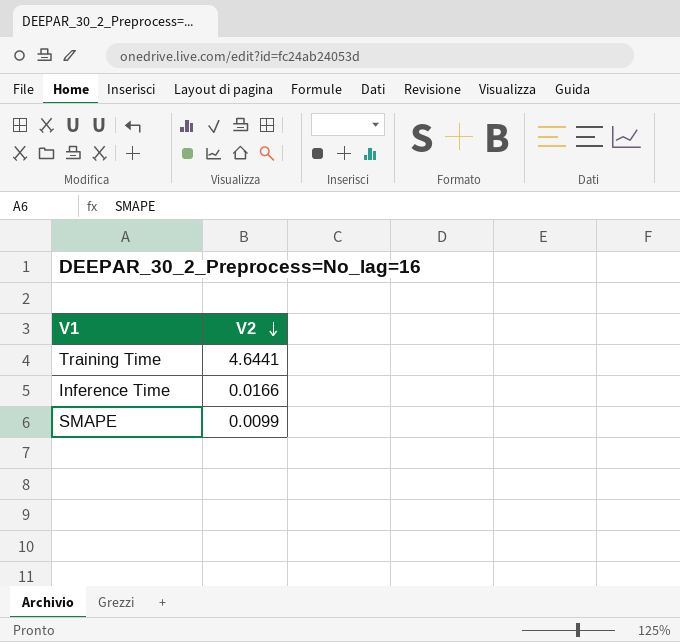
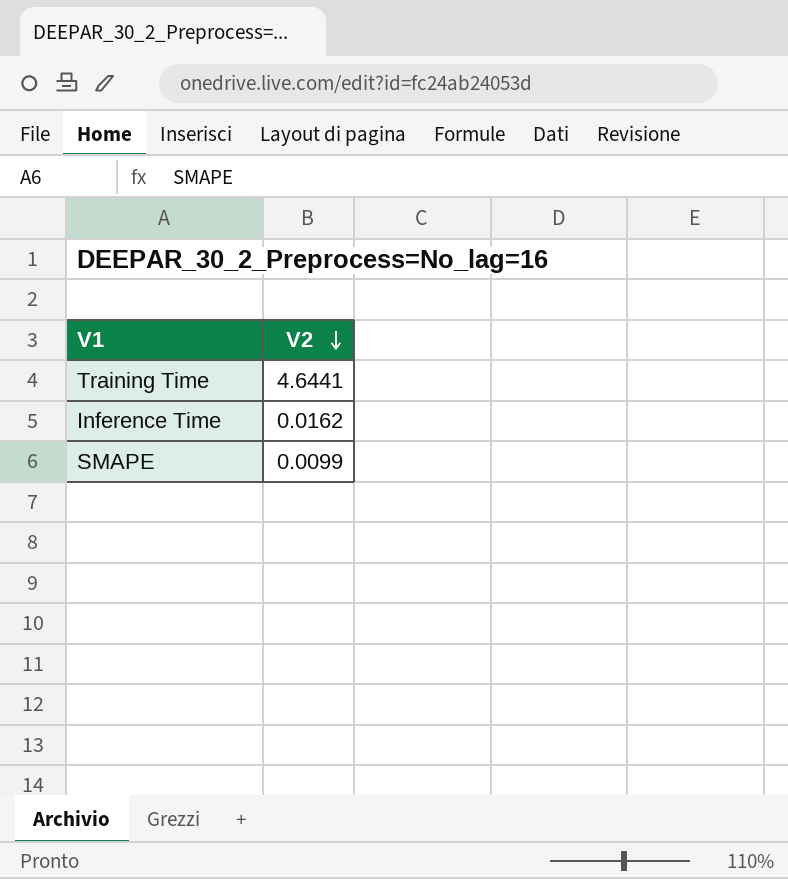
Inference Time | V2: 0.0166 -> 0.0162

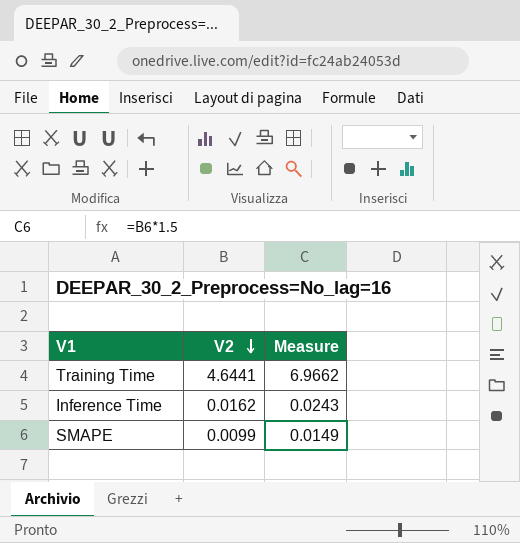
column Measure | formula: none -> [V2] * 1.5

